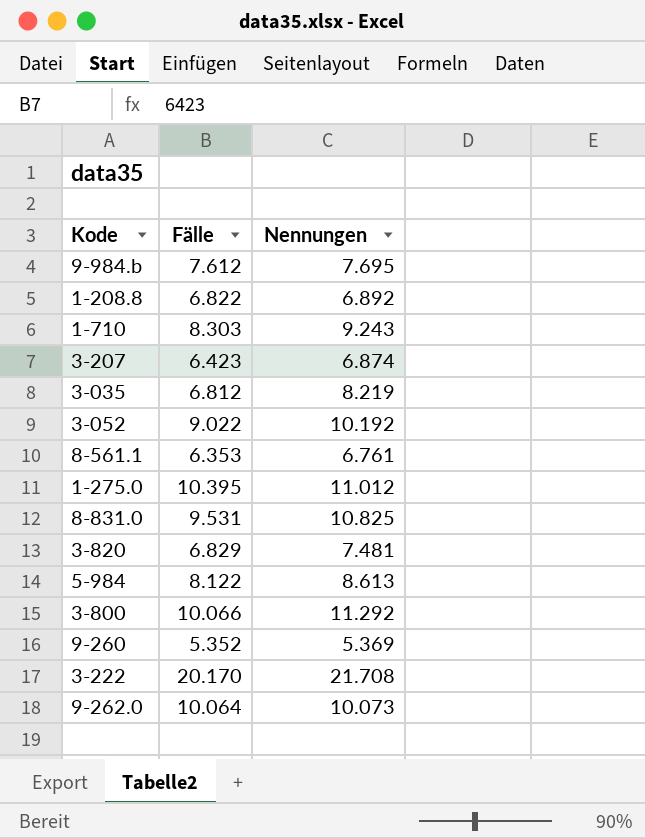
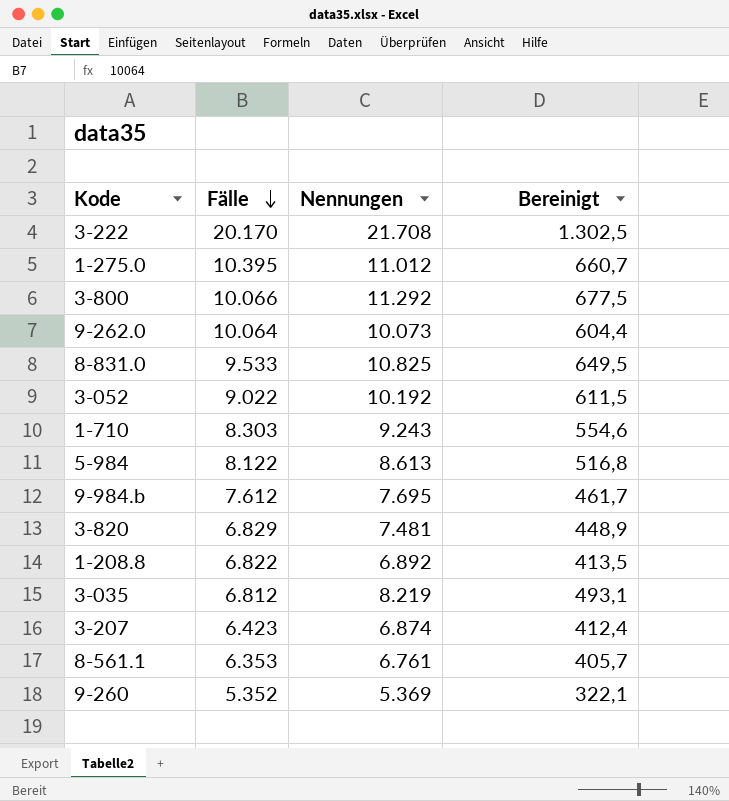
row order: none -> Fälle descending
column Bereinigt | formula: none -> [Nennungen] * 0,06
8-831.0 | Fälle: 9.531 -> 9.533

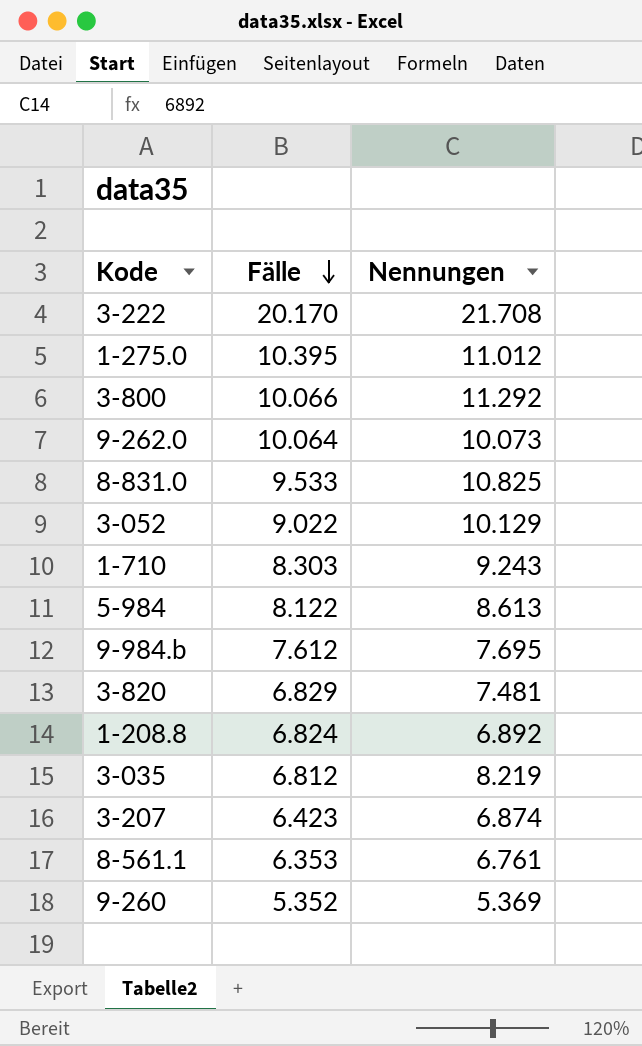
column Bereinigt | formula: [Nennungen] * 0,06 -> none
3-052 | Nennungen: 10.192 -> 10.129
1-208.8 | Fälle: 6.822 -> 6.824

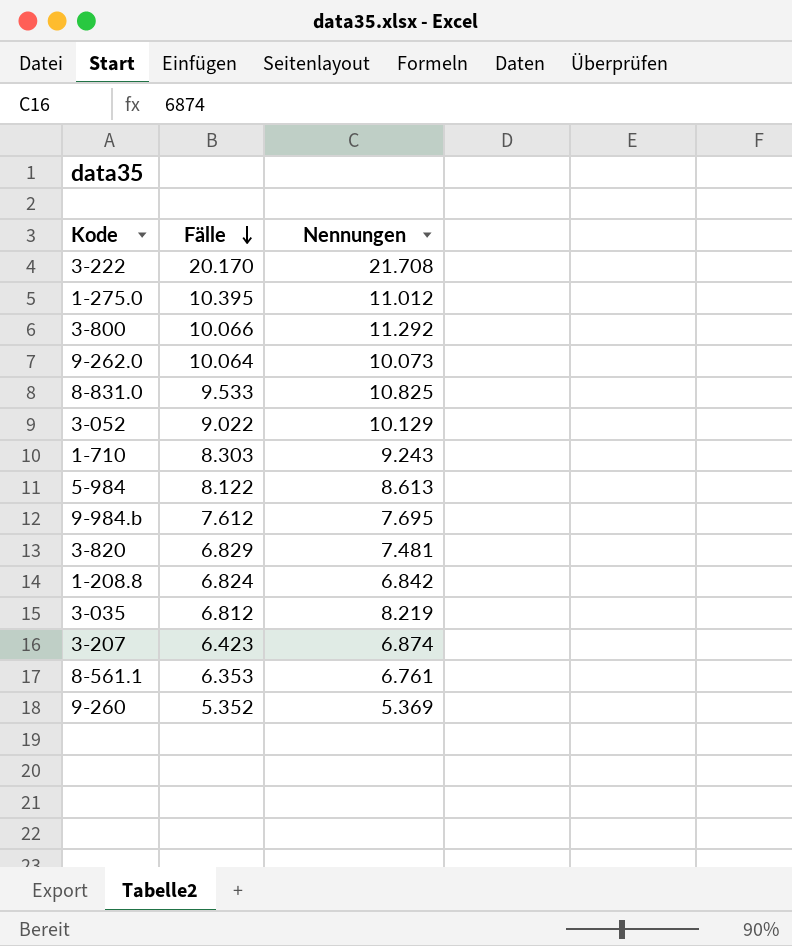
1-208.8 | Nennungen: 6.892 -> 6.842

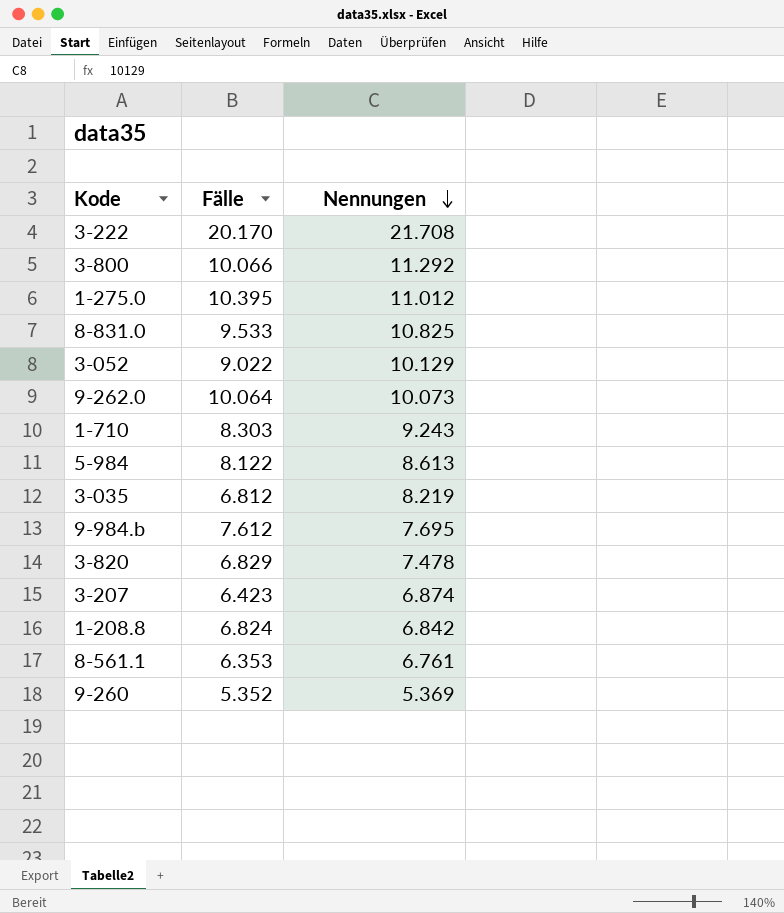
row order: Fälle descending -> Nennungen descending
3-820 | Nennungen: 7.481 -> 7.478

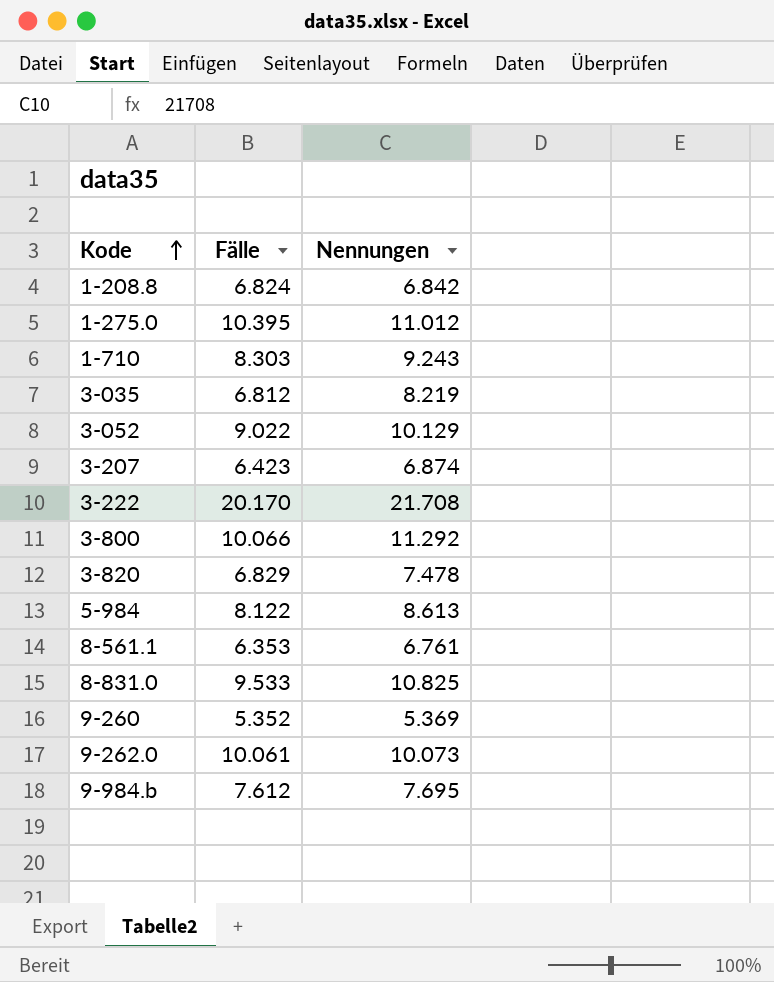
row order: Nennungen descending -> Kode ascending
9-262.0 | Fälle: 10.064 -> 10.061

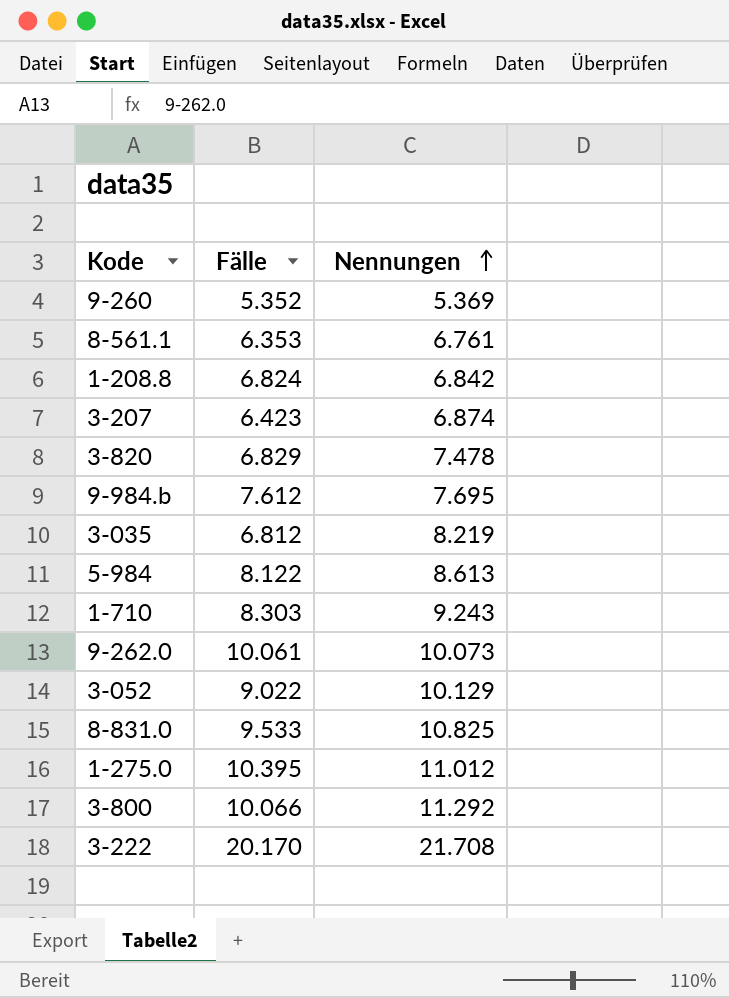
row order: Kode ascending -> Nennungen ascending

